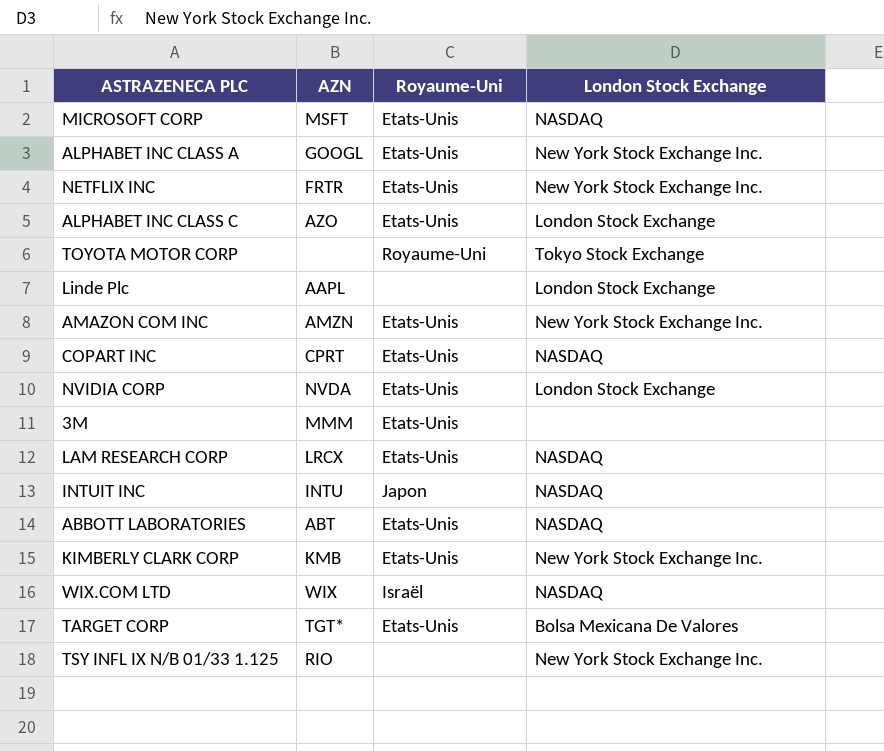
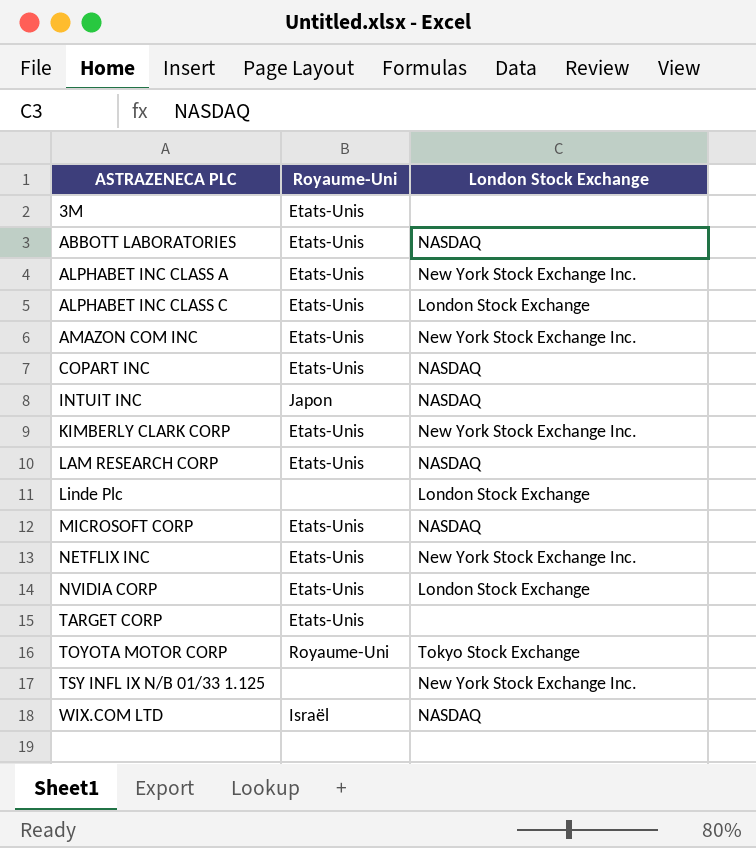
row order: none -> ASTRAZENECA PLC ascending
column AZN | position: 2 -> none
TARGET CORP | London Stock Exchange: Bolsa Mexicana De Valores -> none

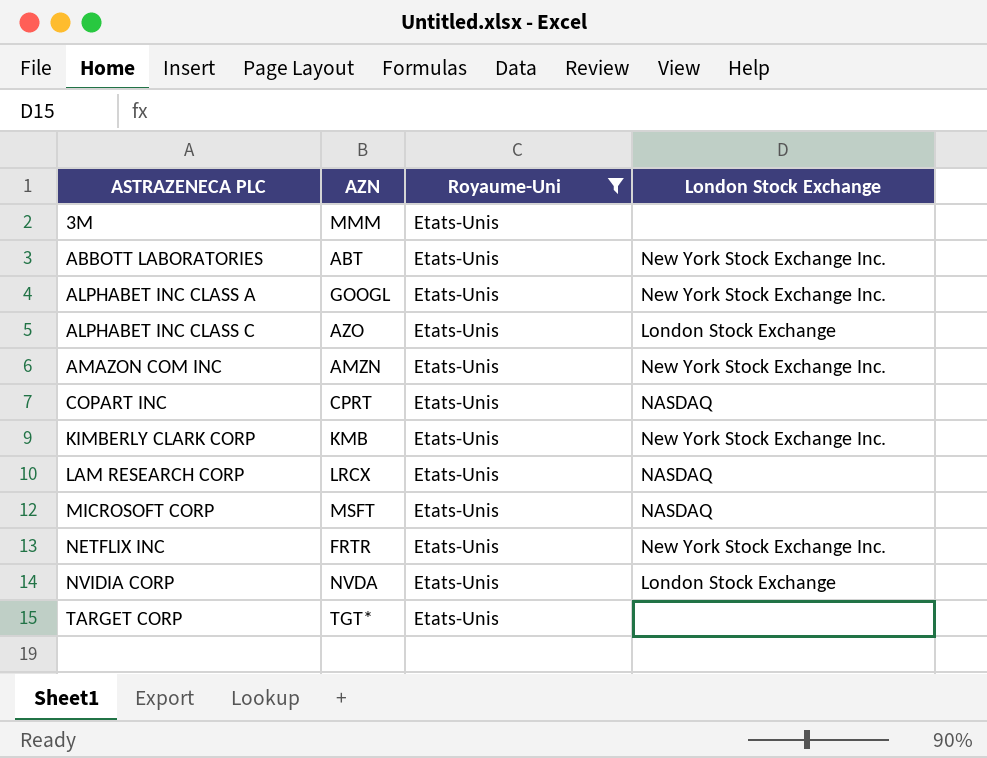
filter: none -> Royaume-Uni = Etats-Unis
column AZN | position: none -> 2
ABBOTT LABORATORIES | London Stock Exchange: NASDAQ -> New York Stock Exchange Inc.

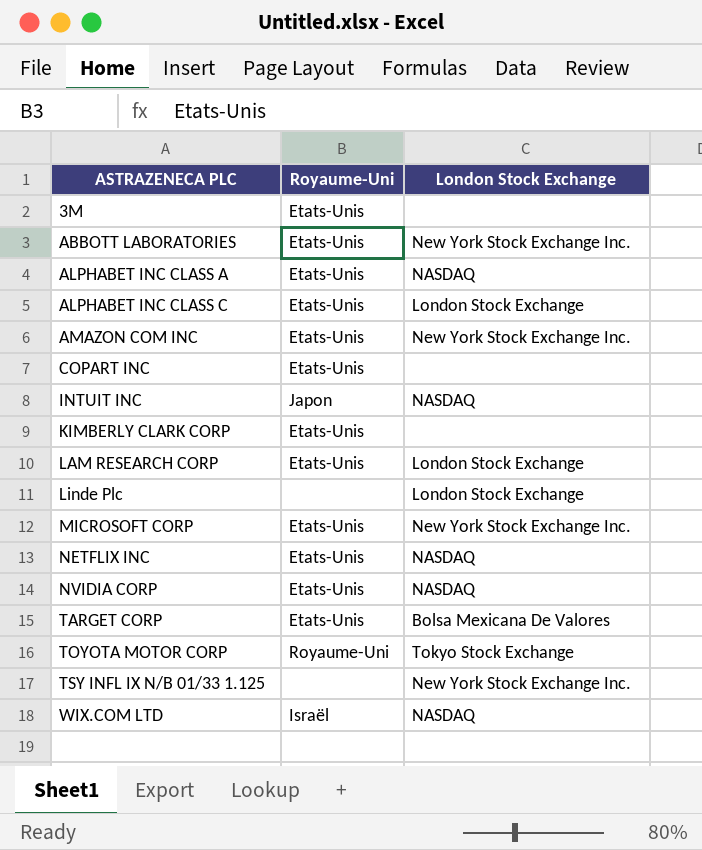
filter: Royaume-Uni = Etats-Unis -> none
column AZN | position: 2 -> none
ALPHABET INC CLASS A | London Stock Exchange: New York Stock Exchange Inc. -> NASDAQ
COPART INC | London Stock Exchange: NASDAQ -> none
KIMBERLY CLARK CORP | London Stock Exchange: New York Stock Exchange Inc. -> none
LAM RESEARCH CORP | London Stock Exchange: NASDAQ -> London Stock Exchange
MICROSOFT CORP | London Stock Exchange: NASDAQ -> New York Stock Exchange Inc.
NETFLIX INC | London Stock Exchange: New York Stock Exchange Inc. -> NASDAQ
NVIDIA CORP | London Stock Exchange: London Stock Exchange -> NASDAQ
TARGET CORP | London Stock Exchange: none -> Bolsa Mexicana De Valores

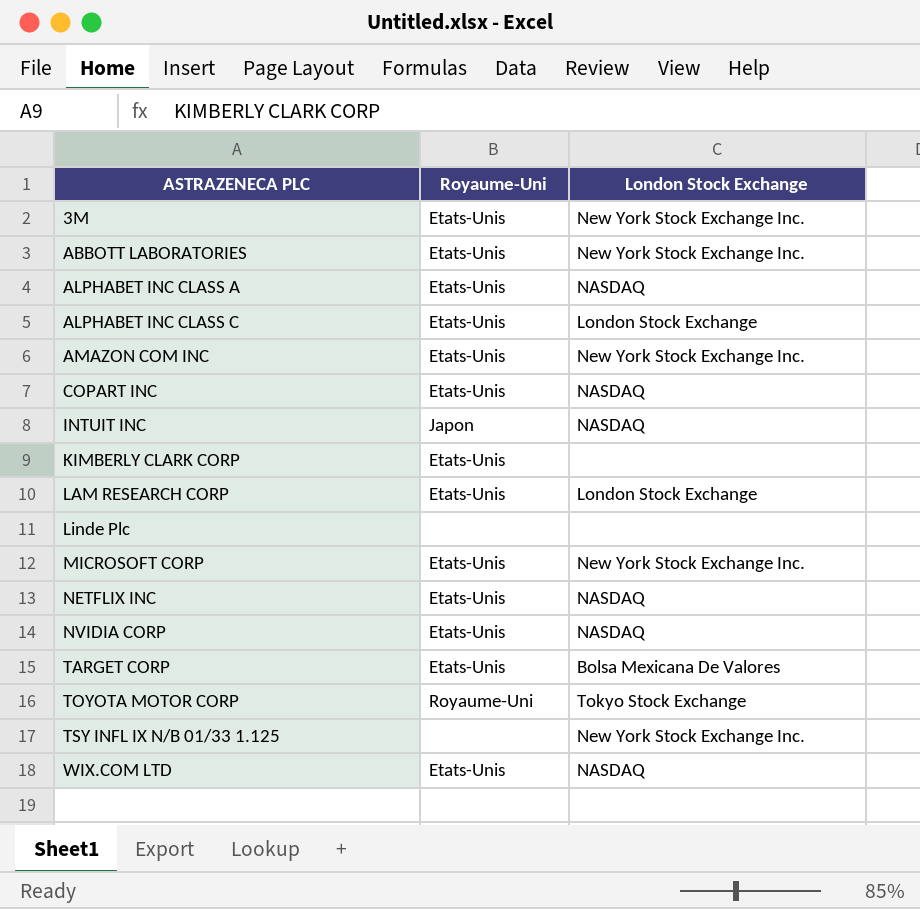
3M | London Stock Exchange: none -> New York Stock Exchange Inc.
COPART INC | London Stock Exchange: none -> NASDAQ
Linde Plc | London Stock Exchange: London Stock Exchange -> none
WIX.COM LTD | Royaume-Uni: Israël -> Etats-Unis

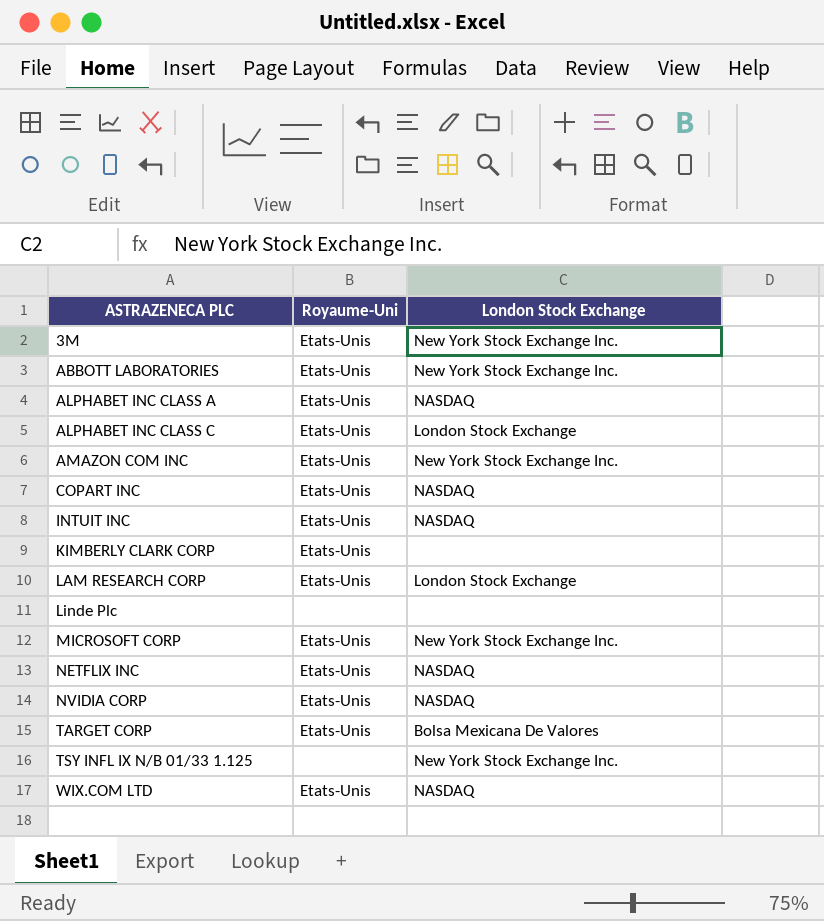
row TOYOTA MOTOR CORP: Royaume-Uni | Tokyo Stock Exchange -> none
INTUIT INC | Royaume-Uni: Japon -> Etats-Unis

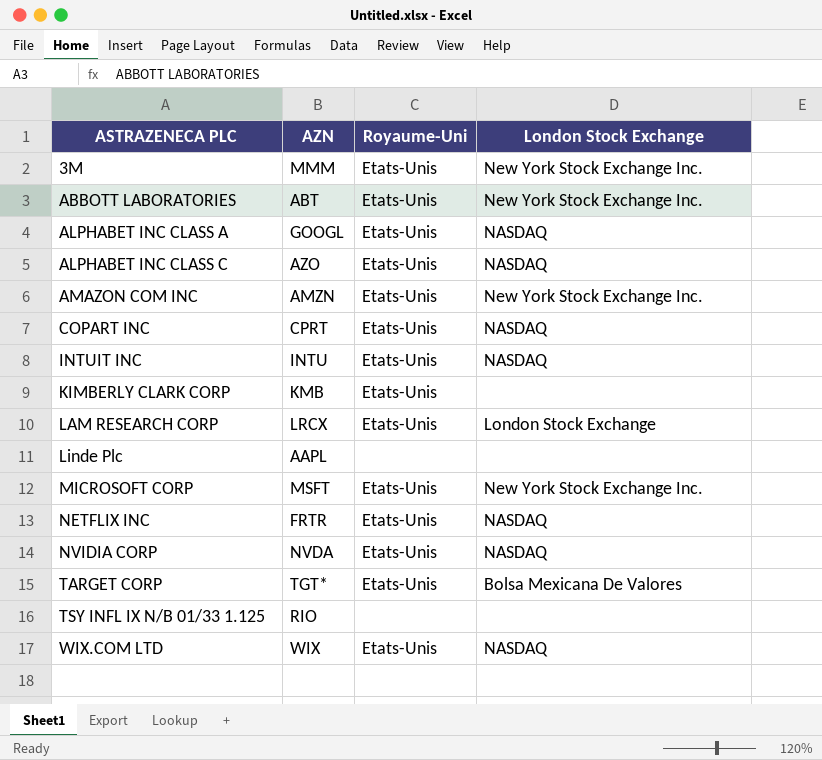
column AZN | position: none -> 2
ALPHABET INC CLASS C | London Stock Exchange: London Stock Exchange -> NASDAQ
TSY INFL IX N/B 01/33 1.125 | London Stock Exchange: New York Stock Exchange Inc. -> none

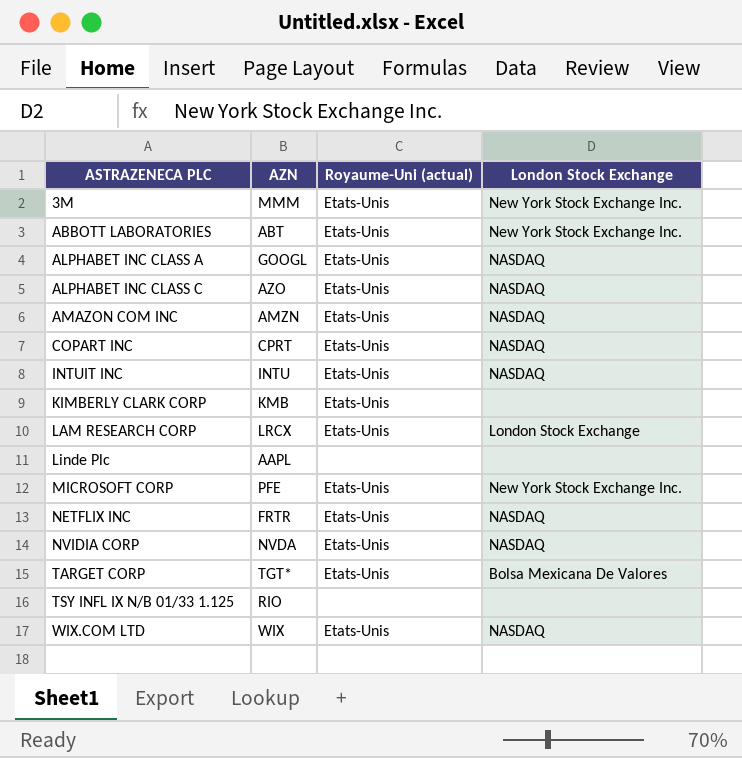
column name: Royaume-Uni -> Royaume-Uni (actual)
AMAZON COM INC | London Stock Exchange: New York Stock Exchange Inc. -> NASDAQ
MICROSOFT CORP | AZN: MSFT -> PFE

